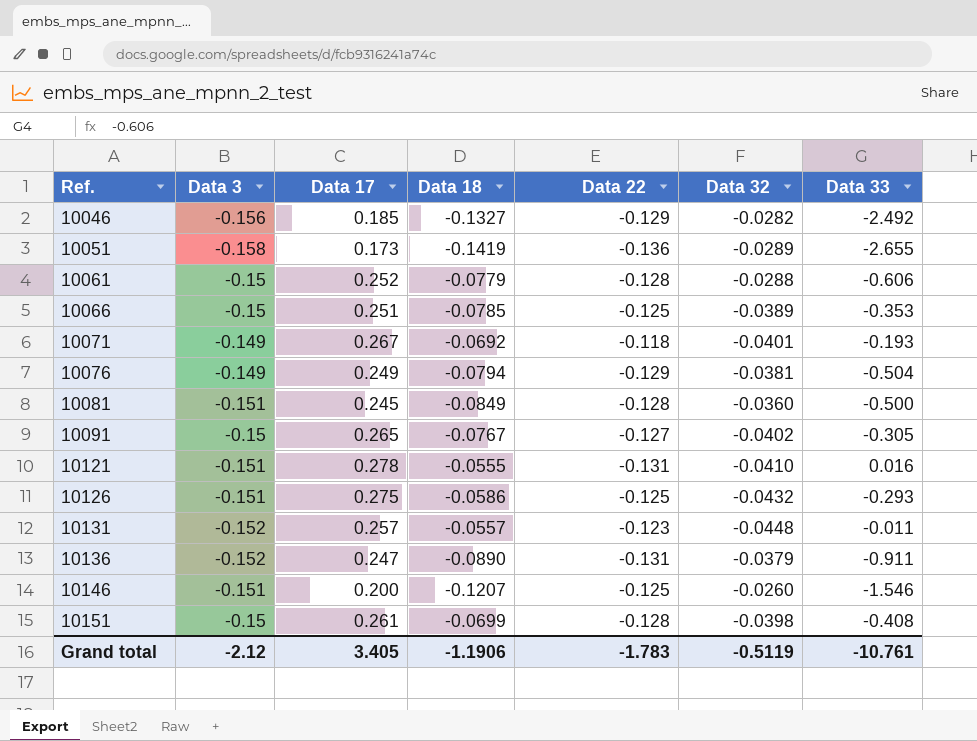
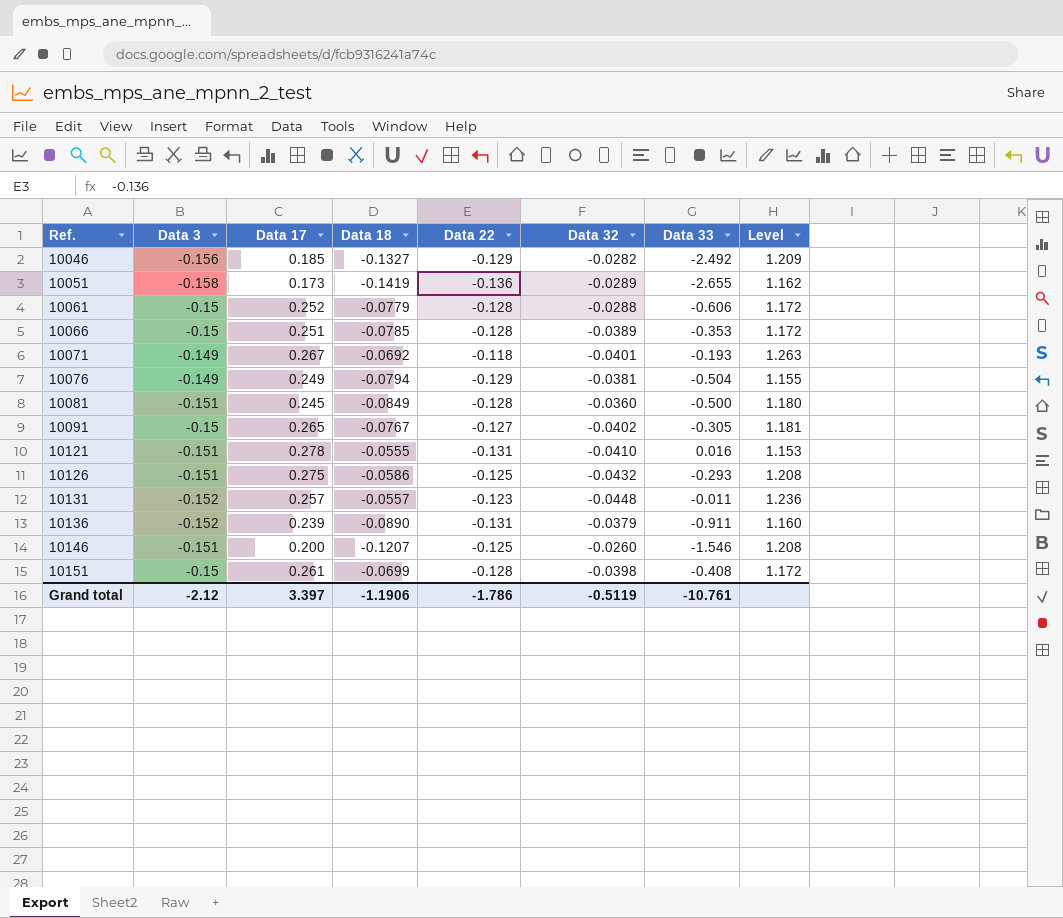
column Level | formula: none -> [Data 3] / [Data 22]
10066 | Data 22: -0.125 -> -0.128
10136 | Data 17: 0.247 -> 0.239
Grand total | Data 17: 3.405 -> 3.397
Grand total | Data 22: -1.783 -> -1.786

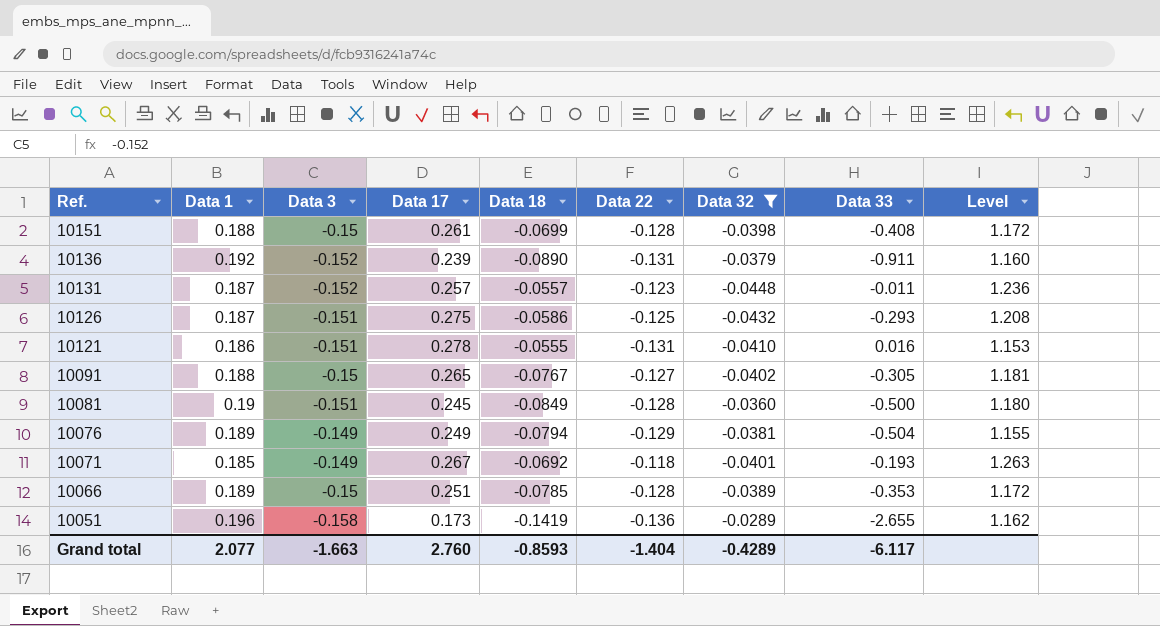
filter: none -> Data 32 <= -0.0289
row order: Ref. ascending -> Ref. descending
column Data 1 | position: none -> 2
Grand total | Data 3: -2.12 -> -1.663
Grand total | Data 17: 3.397 -> 2.760
Grand total | Data 18: -1.1906 -> -0.8593
Grand total | Data 22: -1.786 -> -1.404
Grand total | Data 32: -0.5119 -> -0.4289
Grand total | Data 33: -10.761 -> -6.117

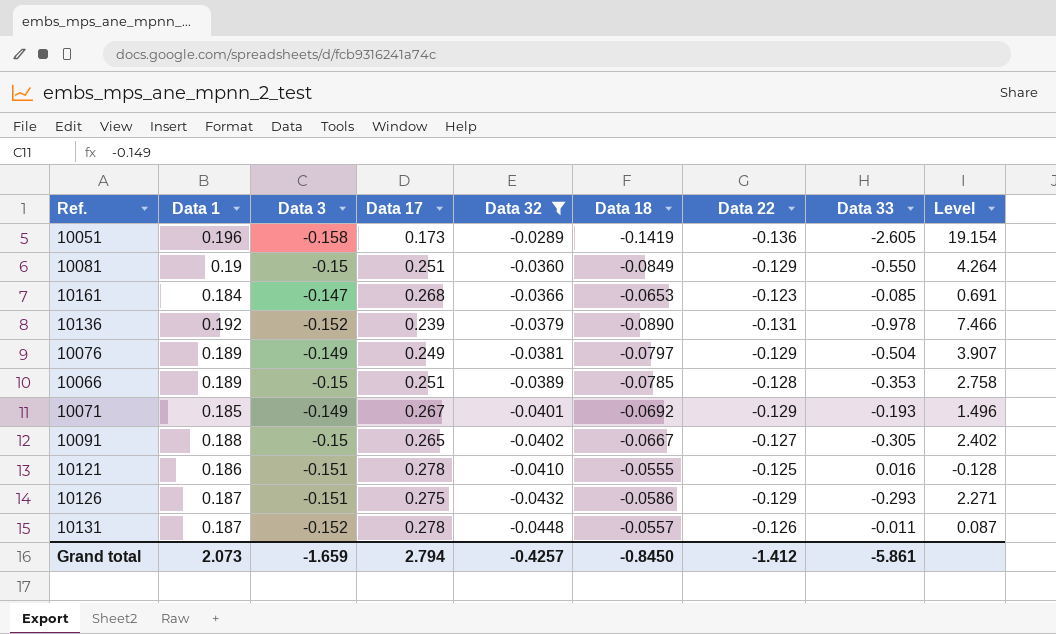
row order: Ref. descending -> Data 32 descending
column Data 32 | position: 7 -> 5
column Level | formula: [Data 3] / [Data 22] -> [Data 33] / [Data 22]
row 10151: 0.188 | -0.15 | 0.261 | -0.0699 | -0.128 | -0.0398 | -0.408 | 1.172 -> none
10051 | Data 33: -2.655 -> -2.605
10081 | Data 3: -0.151 -> -0.15
10081 | Data 17: 0.245 -> 0.251
10081 | Data 22: -0.128 -> -0.129
10081 | Data 33: -0.500 -> -0.550
row 10161: none -> 0.184 | -0.147 | 0.268 | -0.0366 | -0.0653 | -0.123 | -0.085 | 0.691
10136 | Data 33: -0.911 -> -0.978
10076 | Data 18: -0.0794 -> -0.0797
10071 | Data 22: -0.118 -> -0.129
10091 | Data 18: -0.0767 -> -0.0667
10121 | Data 22: -0.131 -> -0.125
10126 | Data 22: -0.125 -> -0.129
10131 | Data 17: 0.257 -> 0.278
10131 | Data 22: -0.123 -> -0.126
Grand total | Data 1: 2.077 -> 2.073
Grand total | Data 3: -1.663 -> -1.659
Grand total | Data 17: 2.760 -> 2.794
Grand total | Data 32: -0.4289 -> -0.4257
Grand total | Data 18: -0.8593 -> -0.8450
Grand total | Data 22: -1.404 -> -1.412
Grand total | Data 33: -6.117 -> -5.861

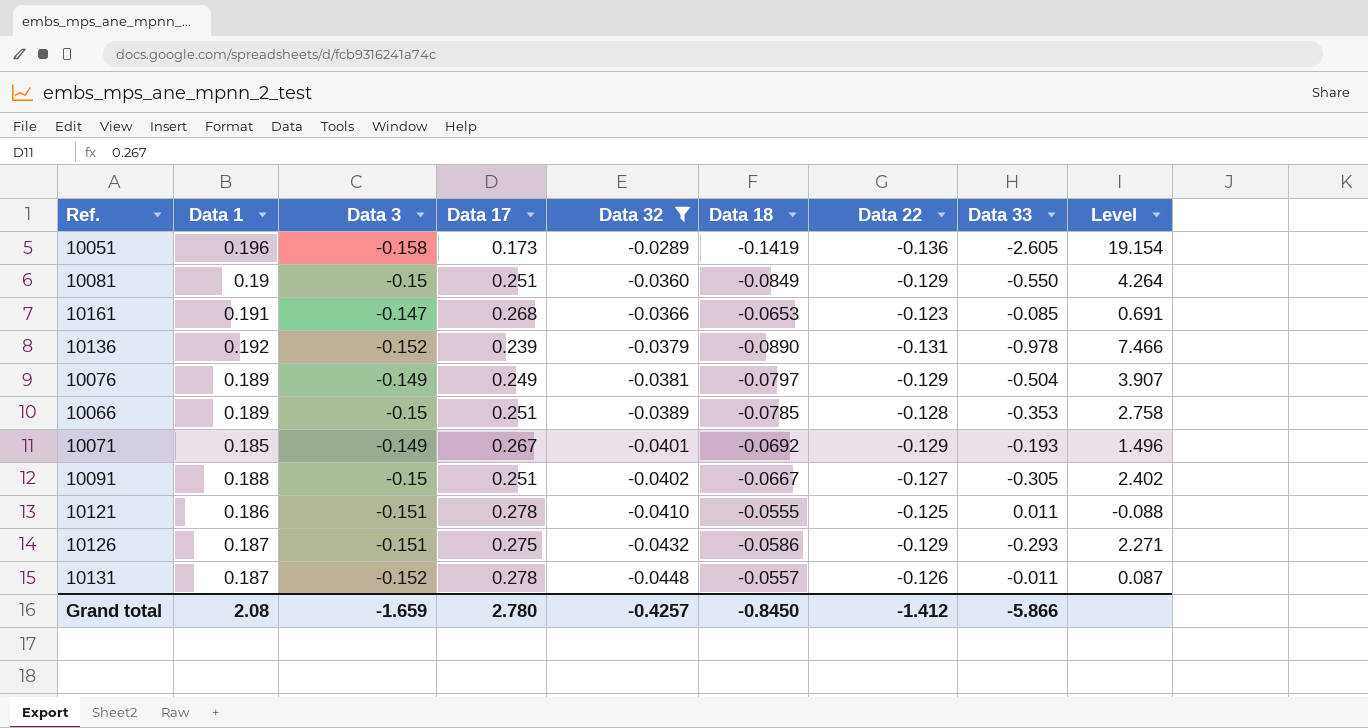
10161 | Data 1: 0.184 -> 0.191
10091 | Data 17: 0.265 -> 0.251
10121 | Data 33: 0.016 -> 0.011
10121 | Level: -0.128 -> -0.088
Grand total | Data 1: 2.073 -> 2.08
Grand total | Data 17: 2.794 -> 2.780
Grand total | Data 33: -5.861 -> -5.866

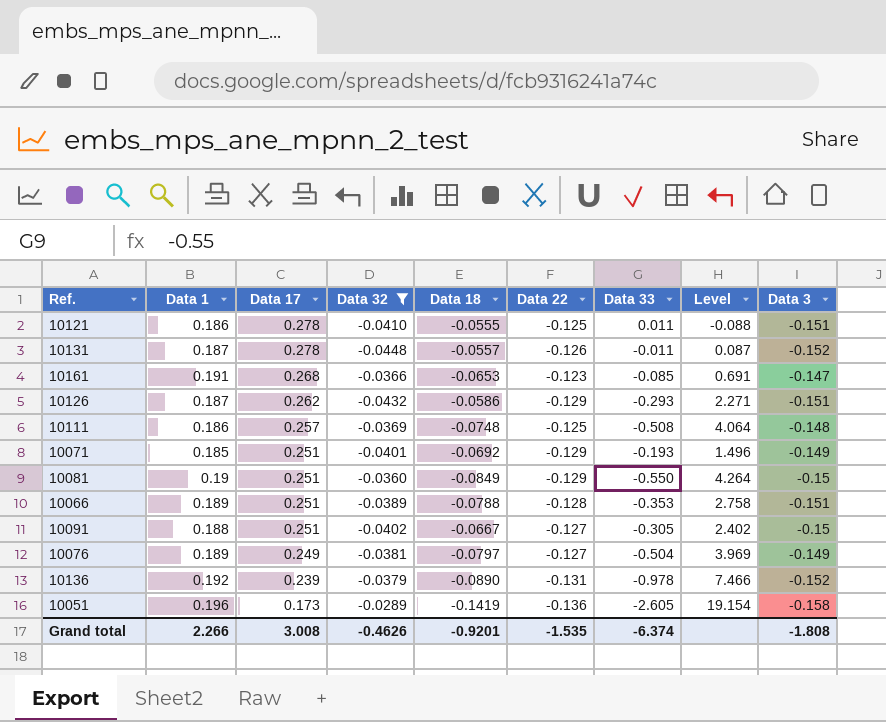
row order: Data 32 descending -> Data 17 descending
column Data 3 | position: 3 -> 9
10126 | Data 17: 0.275 -> 0.262
row 10111: none -> 0.186 | 0.257 | -0.0369 | -0.0748 | -0.125 | -0.508 | 4.064 | -0.148
10071 | Data 17: 0.267 -> 0.251
10066 | Data 18: -0.0785 -> -0.0788
10066 | Data 3: -0.15 -> -0.151
10076 | Data 22: -0.129 -> -0.127
10076 | Level: 3.907 -> 3.969
Grand total | Data 1: 2.08 -> 2.266
Grand total | Data 17: 2.780 -> 3.008
Grand total | Data 32: -0.4257 -> -0.4626
Grand total | Data 18: -0.8450 -> -0.9201
Grand total | Data 22: -1.412 -> -1.535
Grand total | Data 33: -5.866 -> -6.374
Grand total | Data 3: -1.659 -> -1.808

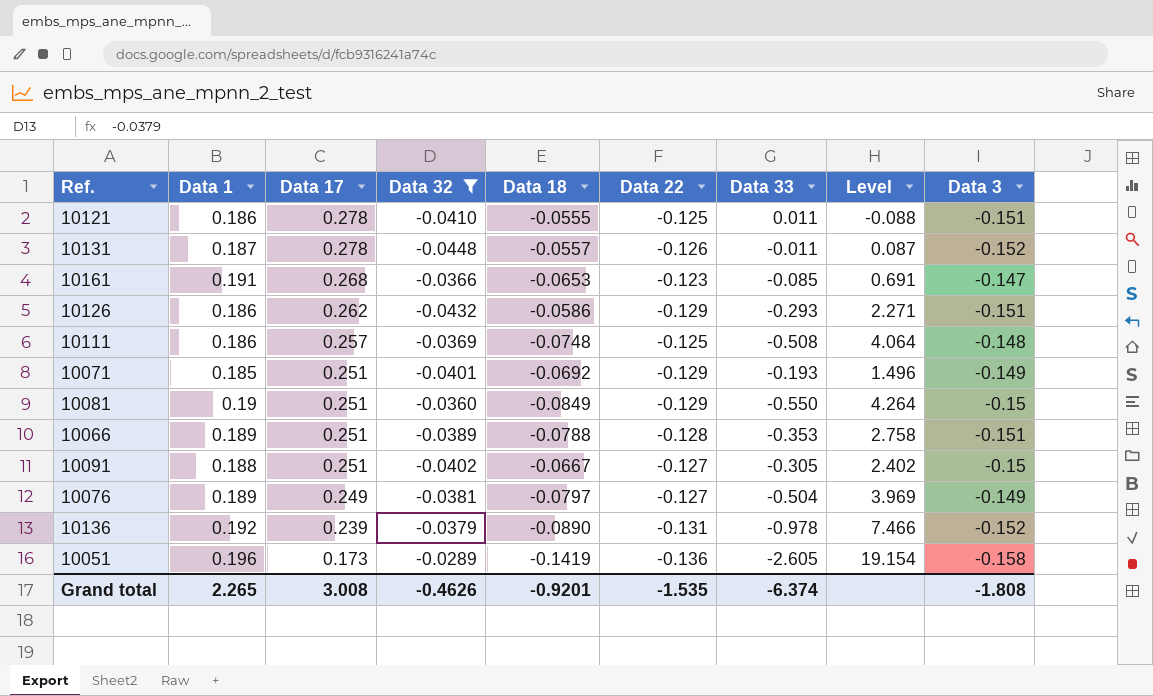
10126 | Data 1: 0.187 -> 0.186
Grand total | Data 1: 2.266 -> 2.265

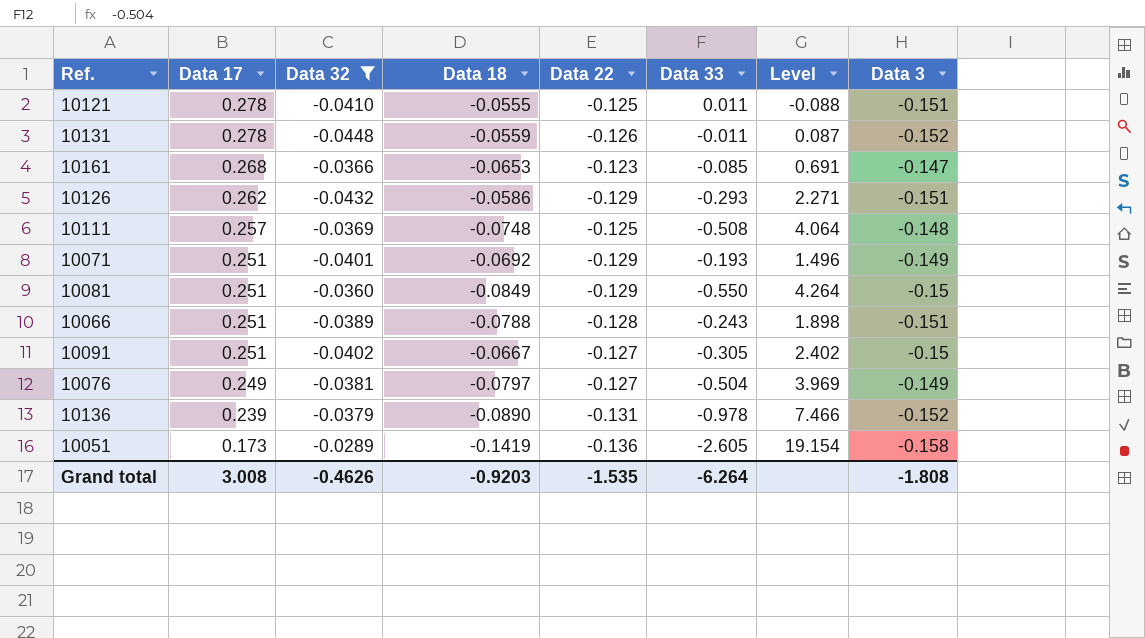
column Data 1 | position: 2 -> none
10131 | Data 18: -0.0557 -> -0.0559
10066 | Data 33: -0.353 -> -0.243
10066 | Level: 2.758 -> 1.898
Grand total | Data 18: -0.9201 -> -0.9203
Grand total | Data 33: -6.374 -> -6.264

